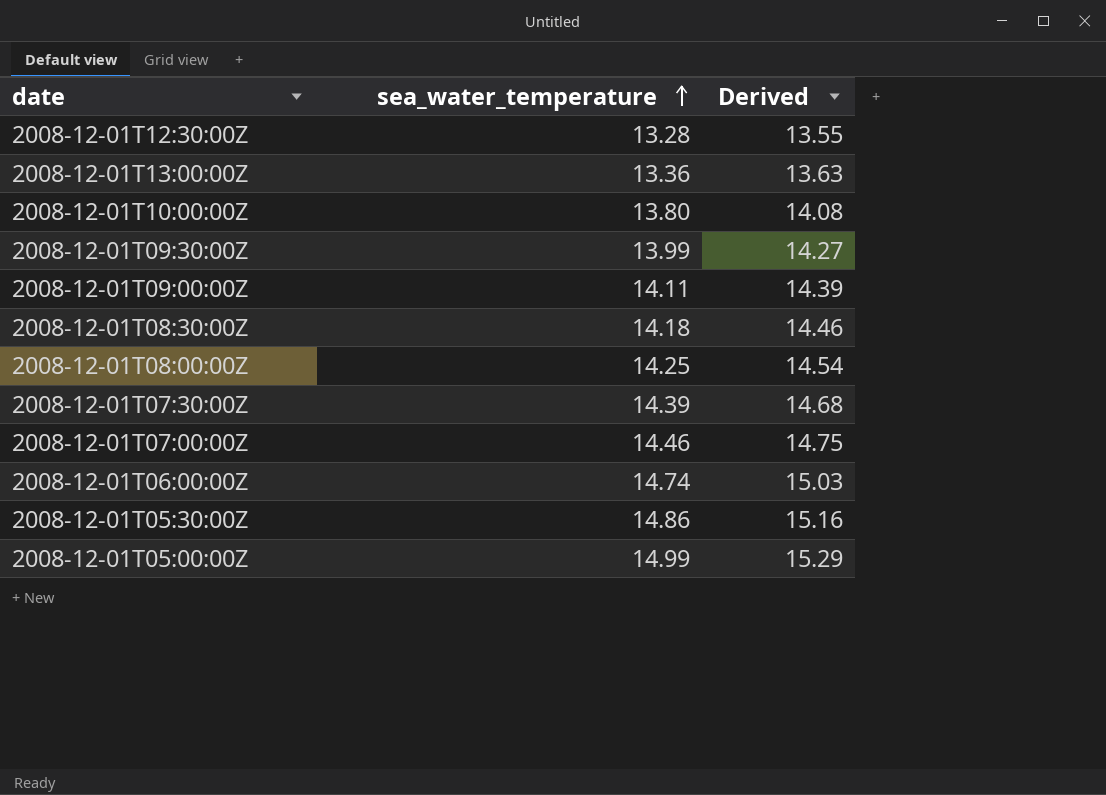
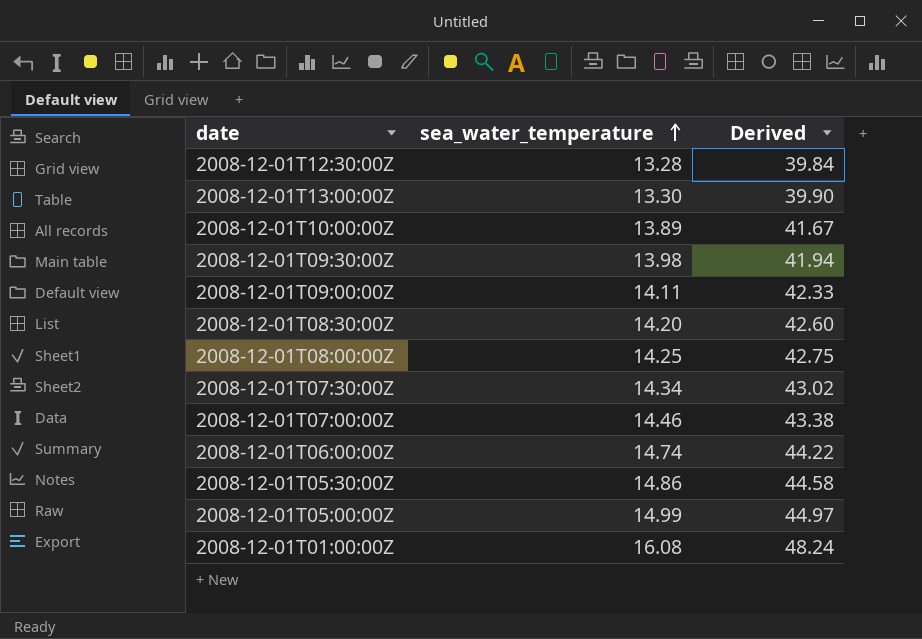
column Derived | formula: [sea_water_temperature] * 1.02 -> [sea_water_temperature] * 3
2008-12-01T13:00:00Z | sea_water_temperature: 13.36 -> 13.30
2008-12-01T10:00:00Z | sea_water_temperature: 13.80 -> 13.89
2008-12-01T09:30:00Z | sea_water_temperature: 13.99 -> 13.98
2008-12-01T08:30:00Z | sea_water_temperature: 14.18 -> 14.20
2008-12-01T07:30:00Z | sea_water_temperature: 14.39 -> 14.34
row 2008-12-01T01:00:00Z: none -> 16.08 | 48.24

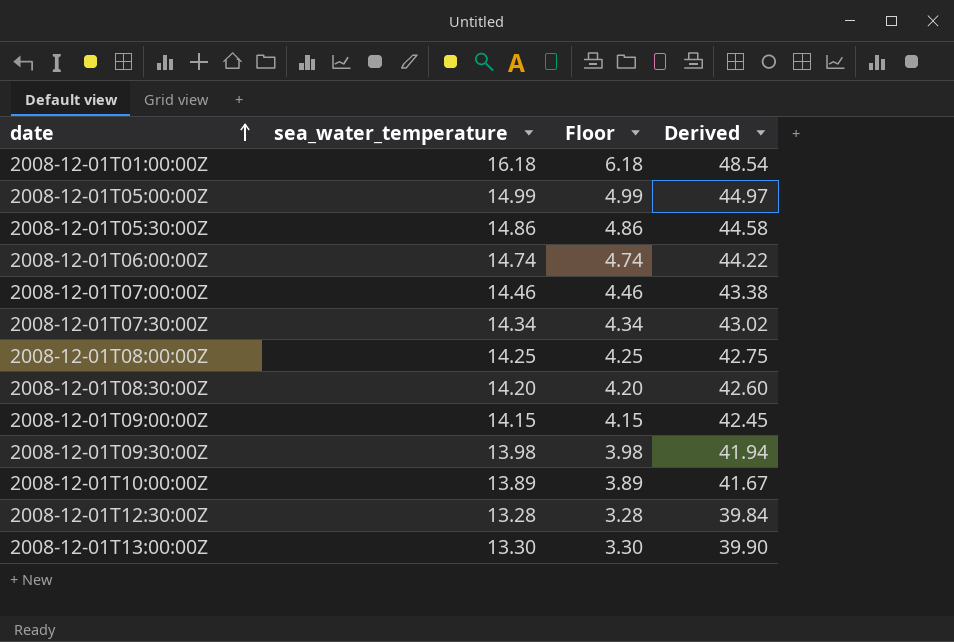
row order: sea_water_temperature ascending -> date ascending
column Floor | formula: none -> [sea_water_temperature] - 10
2008-12-01T01:00:00Z | sea_water_temperature: 16.08 -> 16.18
2008-12-01T01:00:00Z | Derived: 48.24 -> 48.54
2008-12-01T09:00:00Z | sea_water_temperature: 14.11 -> 14.15
2008-12-01T09:00:00Z | Derived: 42.33 -> 42.45

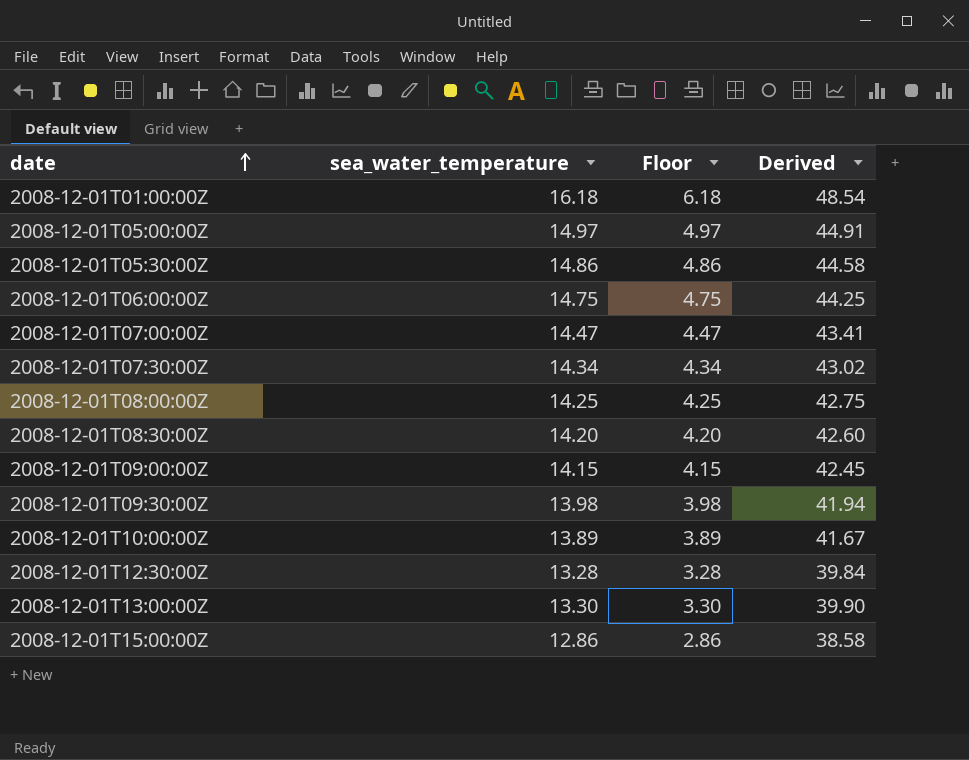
2008-12-01T05:00:00Z | sea_water_temperature: 14.99 -> 14.97
2008-12-01T05:00:00Z | Floor: 4.99 -> 4.97
2008-12-01T05:00:00Z | Derived: 44.97 -> 44.91
2008-12-01T06:00:00Z | sea_water_temperature: 14.74 -> 14.75
2008-12-01T06:00:00Z | Floor: 4.74 -> 4.75
2008-12-01T06:00:00Z | Derived: 44.22 -> 44.25
2008-12-01T07:00:00Z | sea_water_temperature: 14.46 -> 14.47
2008-12-01T07:00:00Z | Floor: 4.46 -> 4.47
2008-12-01T07:00:00Z | Derived: 43.38 -> 43.41
row 2008-12-01T15:00:00Z: none -> 12.86 | 2.86 | 38.58

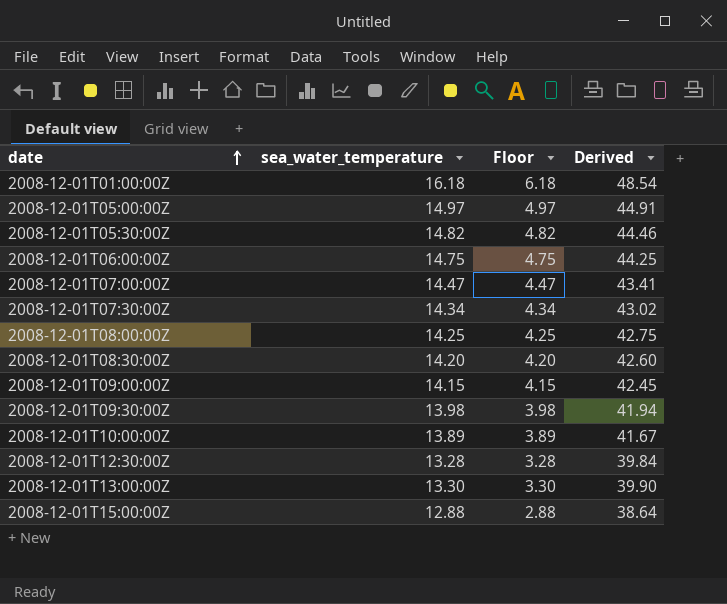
2008-12-01T05:30:00Z | sea_water_temperature: 14.86 -> 14.82
2008-12-01T05:30:00Z | Floor: 4.86 -> 4.82
2008-12-01T05:30:00Z | Derived: 44.58 -> 44.46
2008-12-01T15:00:00Z | sea_water_temperature: 12.86 -> 12.88
2008-12-01T15:00:00Z | Floor: 2.86 -> 2.88
2008-12-01T15:00:00Z | Derived: 38.58 -> 38.64

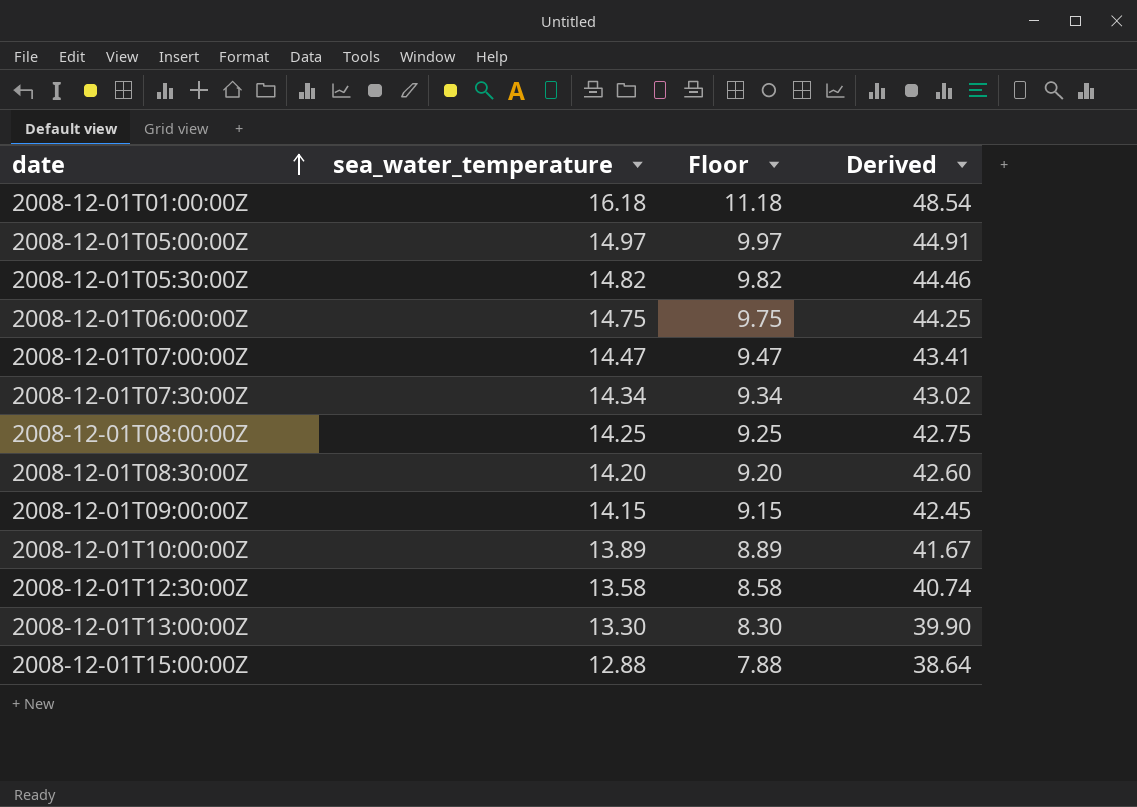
column Floor | formula: [sea_water_temperature] - 10 -> [sea_water_temperature] - 5
row 2008-12-01T09:30:00Z: 13.98 | 3.98 | 41.94 -> none
2008-12-01T12:30:00Z | sea_water_temperature: 13.28 -> 13.58
2008-12-01T12:30:00Z | Derived: 39.84 -> 40.74

